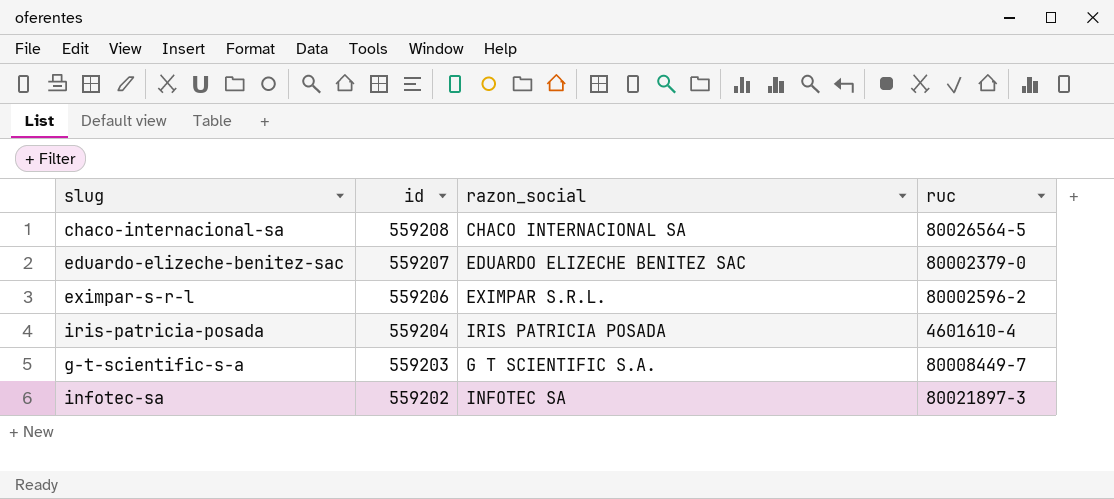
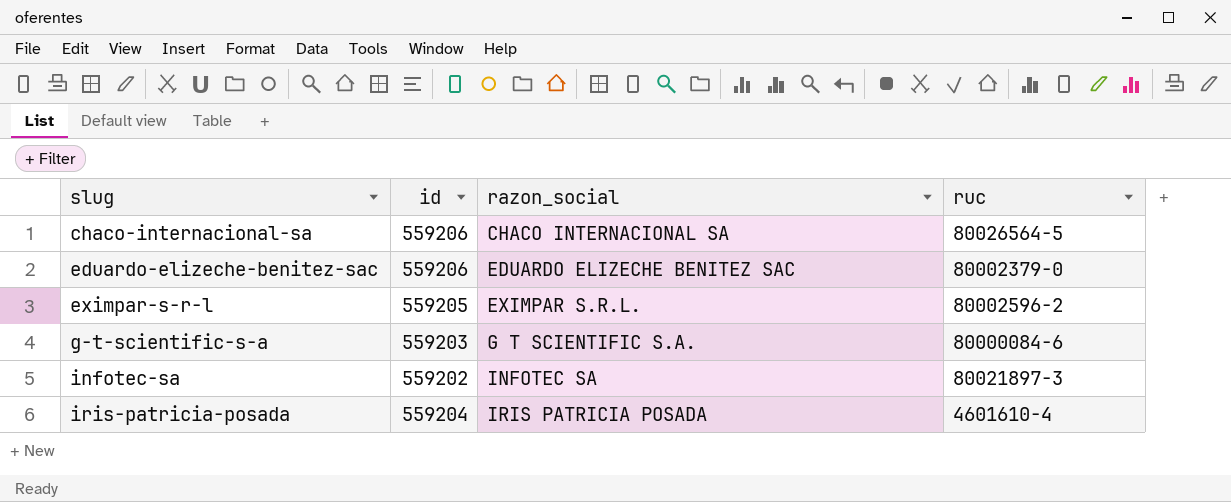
row order: id descending -> slug ascending
chaco-internacional-sa | id: 559208 -> 559206
eduardo-elizeche-benitez-sac | id: 559207 -> 559206
eximpar-s-r-l | id: 559206 -> 559205
g-t-scientific-s-a | ruc: 80008449-7 -> 80000084-6

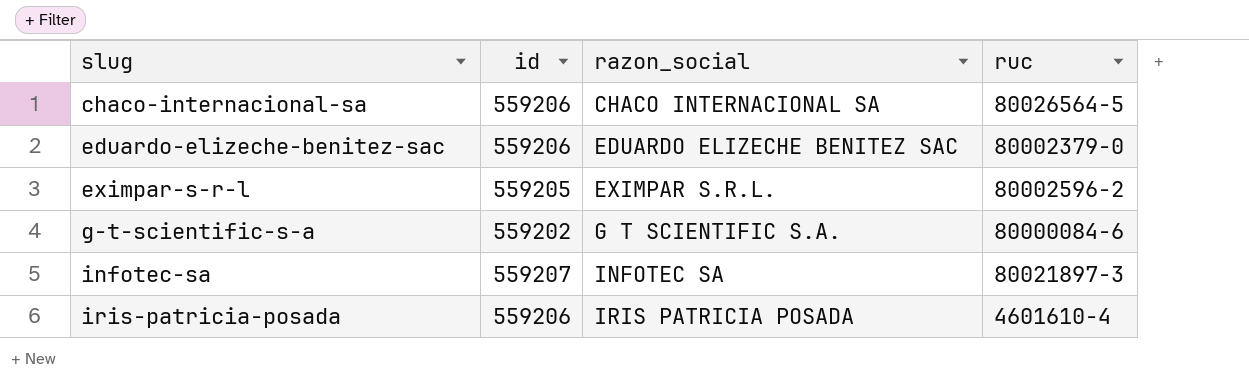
g-t-scientific-s-a | id: 559203 -> 559202
infotec-sa | id: 559202 -> 559207
iris-patricia-posada | id: 559204 -> 559206

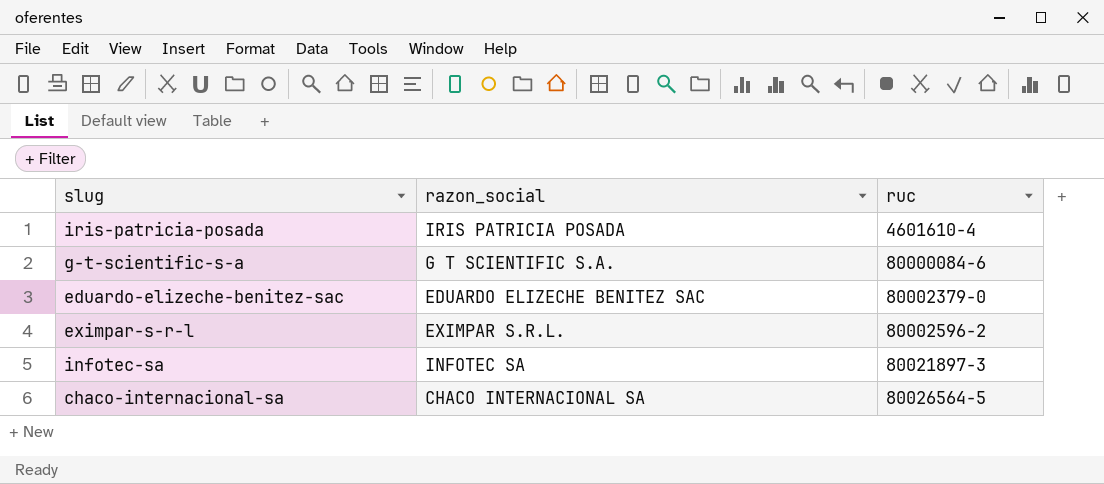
row order: slug ascending -> ruc ascending
column id | position: 2 -> none

